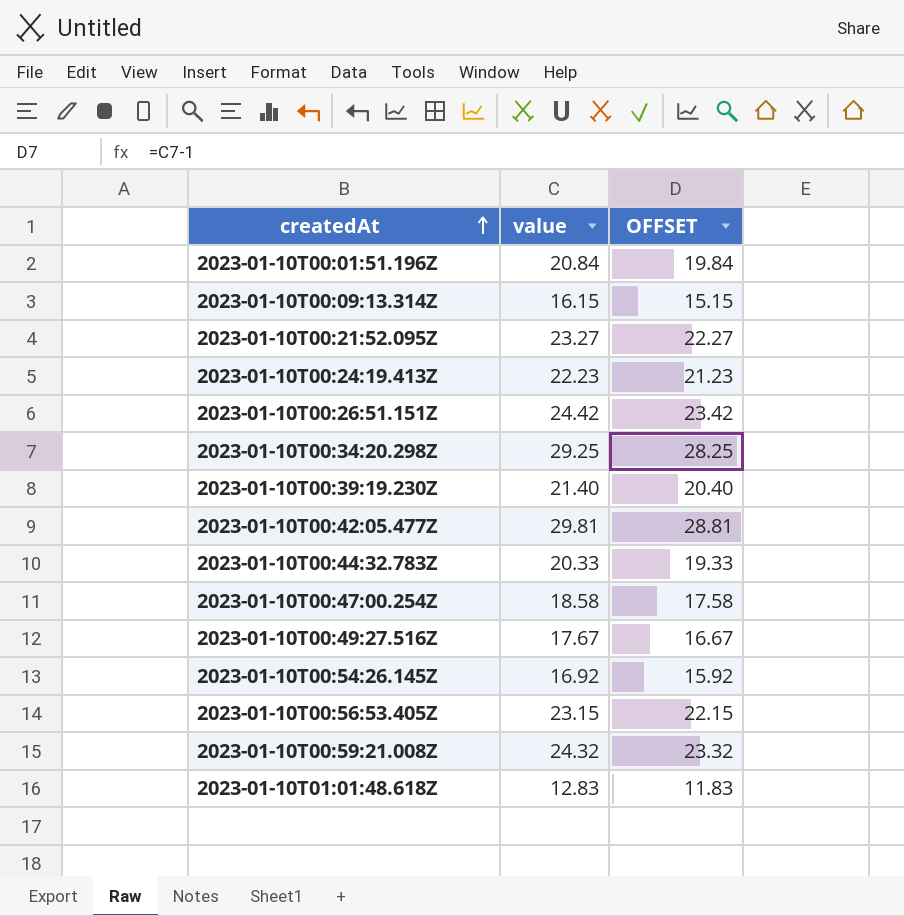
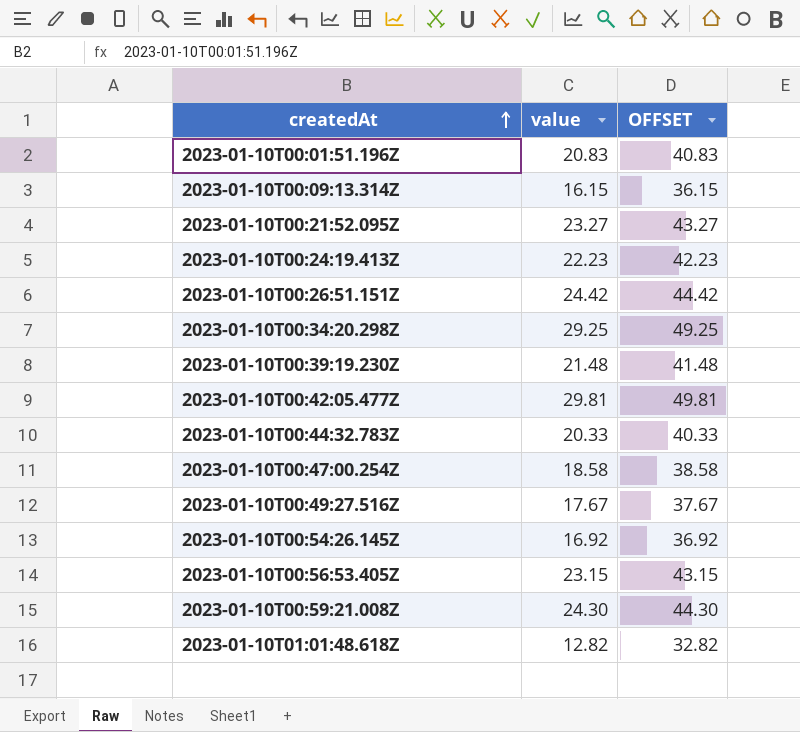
column OFFSET | formula: [value] - 1 -> [value] + 20
2023-01-10T00:01:51.196Z | value: 20.84 -> 20.83
2023-01-10T00:39:19.230Z | value: 21.40 -> 21.48
2023-01-10T00:59:21.008Z | value: 24.32 -> 24.30
2023-01-10T01:01:48.618Z | value: 12.83 -> 12.82

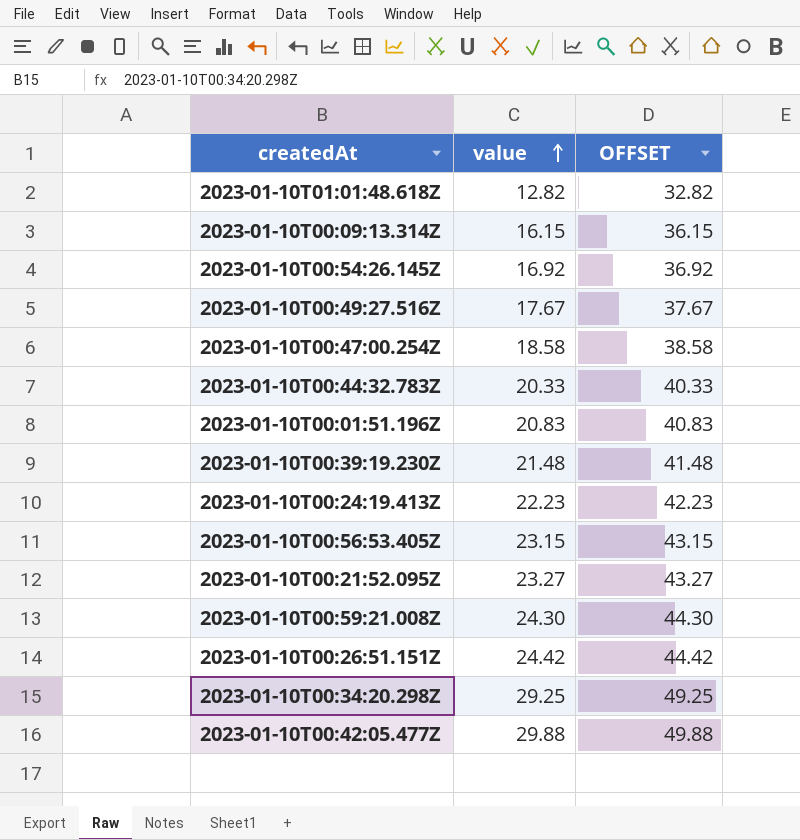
row order: createdAt ascending -> value ascending
2023-01-10T00:42:05.477Z | value: 29.81 -> 29.88
2023-01-10T00:42:05.477Z | OFFSET: 49.81 -> 49.88

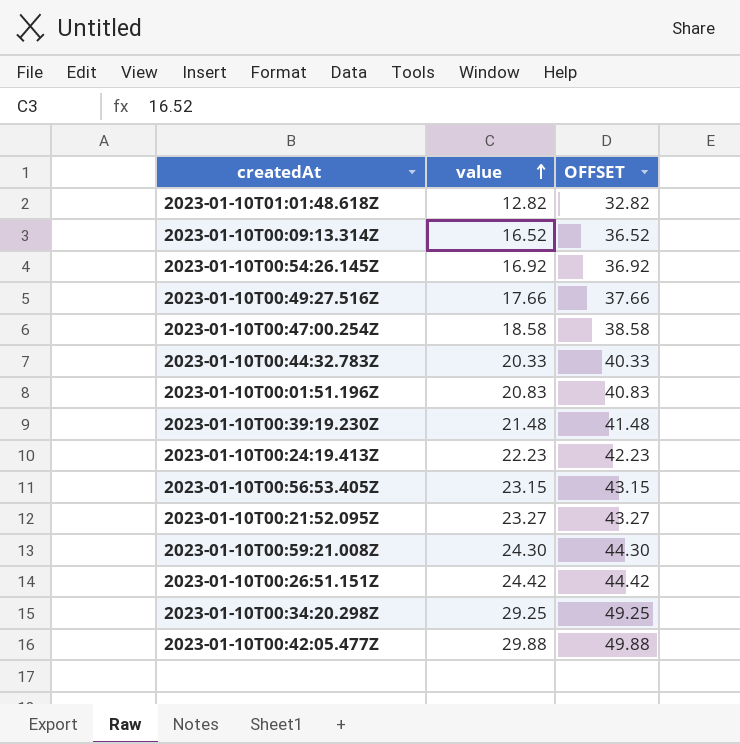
2023-01-10T00:09:13.314Z | value: 16.15 -> 16.52
2023-01-10T00:09:13.314Z | OFFSET: 36.15 -> 36.52
2023-01-10T00:49:27.516Z | value: 17.67 -> 17.66
2023-01-10T00:49:27.516Z | OFFSET: 37.67 -> 37.66

